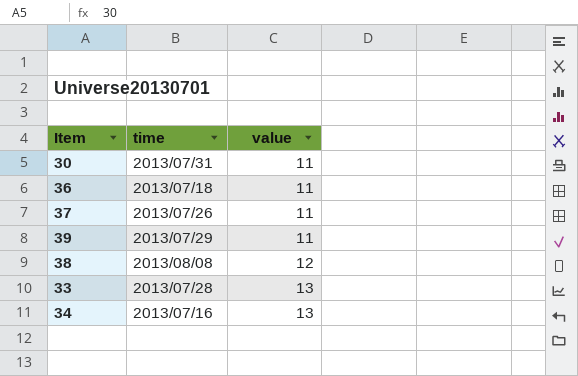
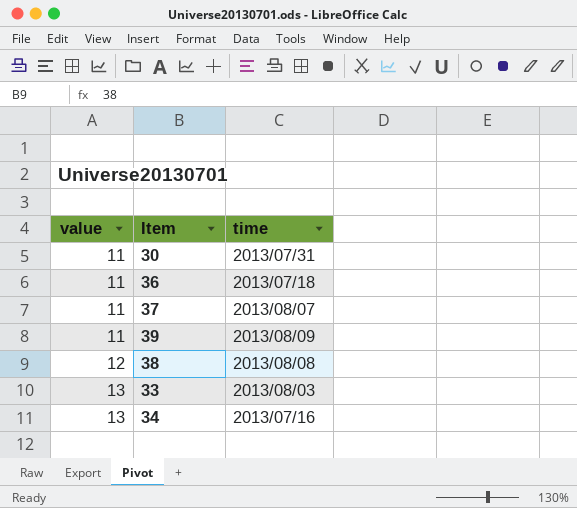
column value | position: 3 -> 1
37 | time: 2013/07/26 -> 2013/08/07
39 | time: 2013/07/29 -> 2013/08/09
33 | time: 2013/07/28 -> 2013/08/03

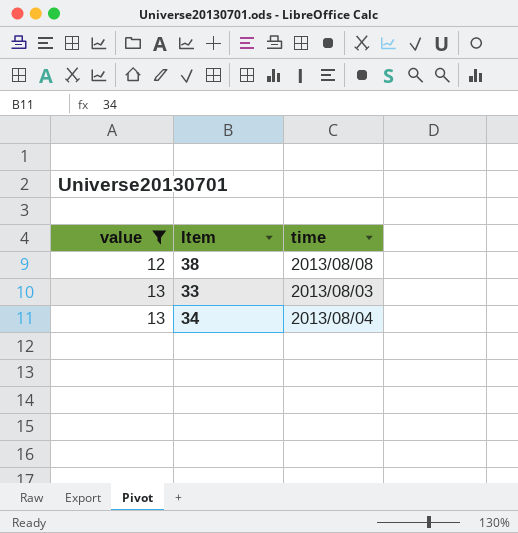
filter: none -> value != 11
34 | time: 2013/07/16 -> 2013/08/04

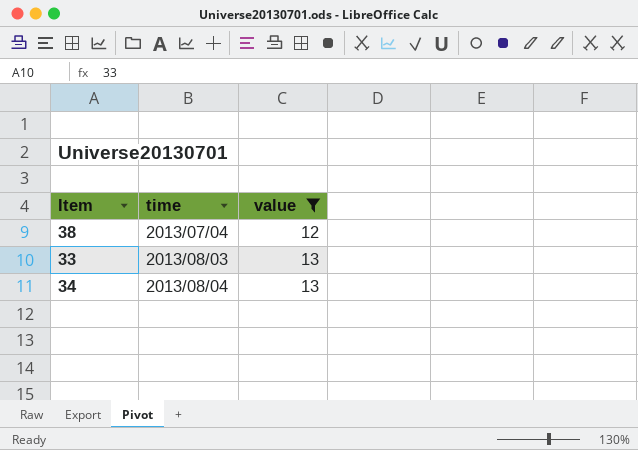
column value | position: 1 -> 3
38 | time: 2013/08/08 -> 2013/07/04

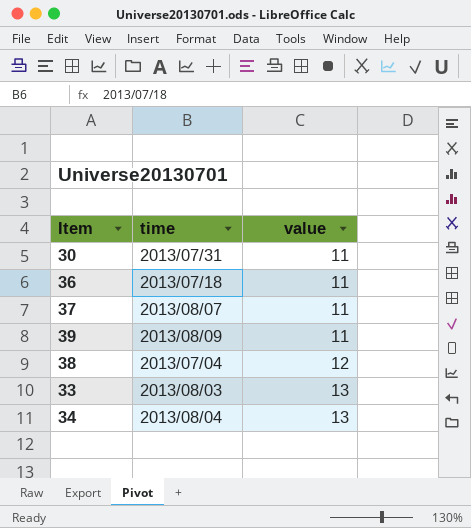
filter: value != 11 -> none

